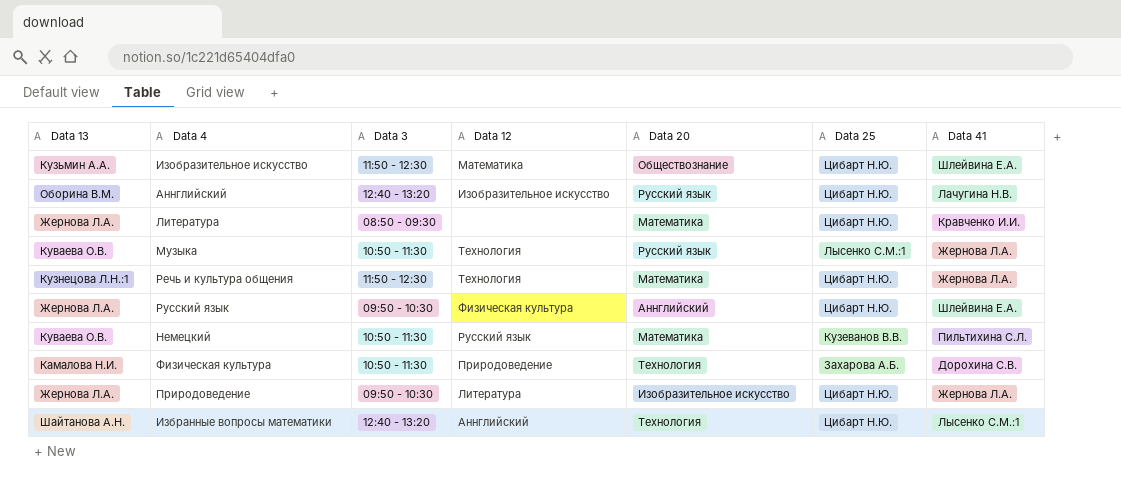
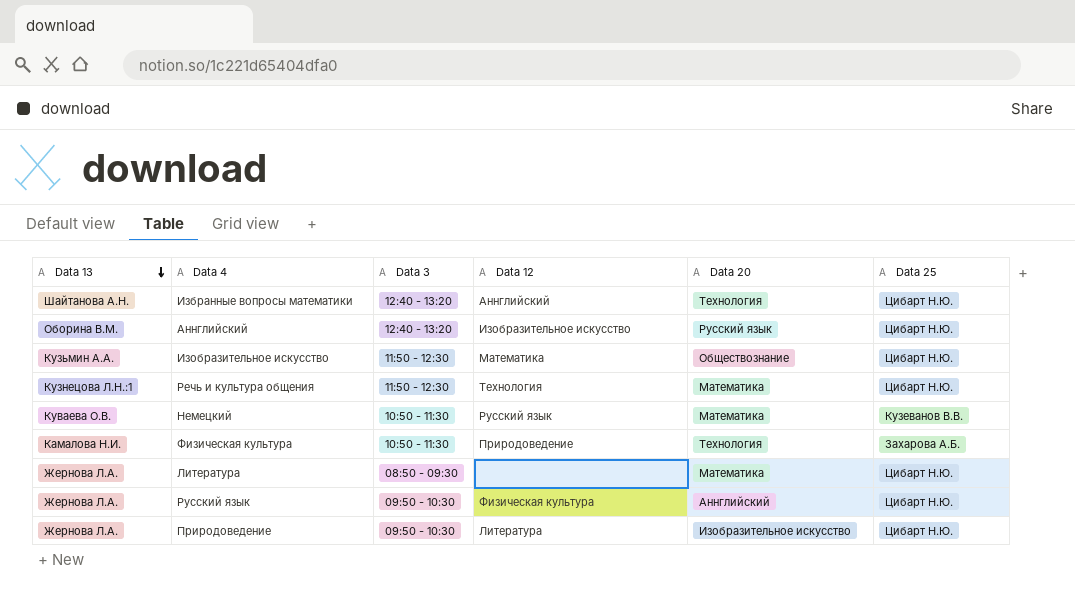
row order: none -> Data 13 descending
column Data 41 | position: 7 -> none
row Музыка: Куваева О.В. | 10:50 - 11:30 | Технология | Русский язык | Лысенко С.М.:1 | Жернова Л.А. -> none

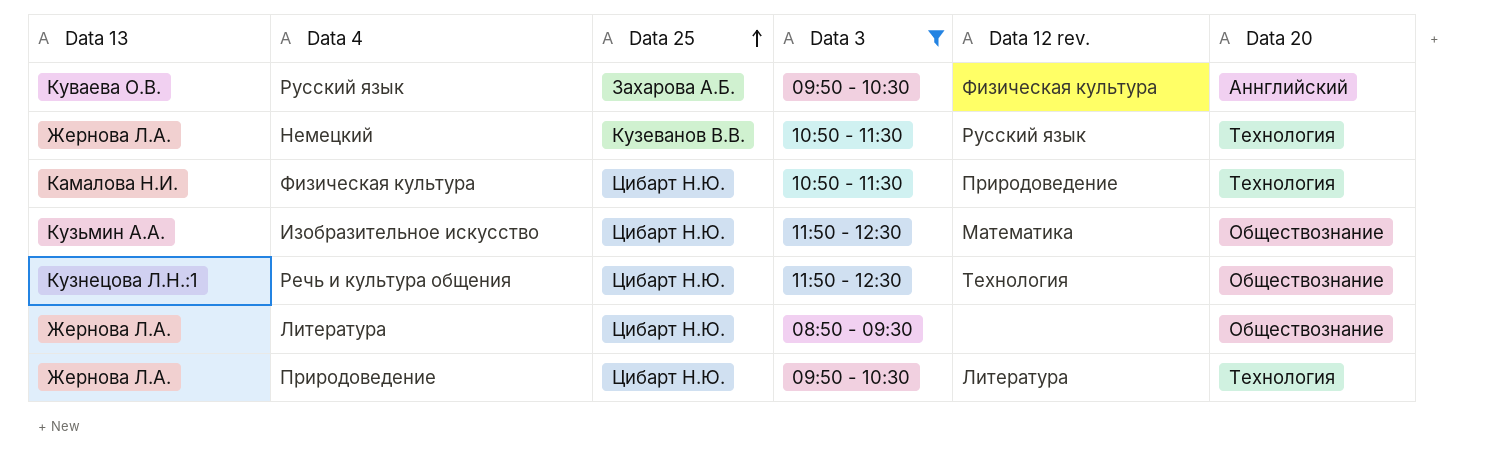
filter: none -> Data 3 != 12:40 - 13:20
row order: Data 13 descending -> Data 25 ascending
column Data 25 | position: 6 -> 3
column name: Data 12 -> Data 12 rev.
Русский язык | Data 13: Жернова Л.А. -> Куваева О.В.
Русский язык | Data 25: Цибарт Н.Ю. -> Захарова А.Б.
Немецкий | Data 13: Куваева О.В. -> Жернова Л.А.
Немецкий | Data 20: Математика -> Технология
Физическая культура | Data 25: Захарова А.Б. -> Цибарт Н.Ю.
Речь и культура общения | Data 20: Математика -> Обществознание
Литература | Data 20: Математика -> Обществознание
Природоведение | Data 20: Изобразительное искусство -> Технология

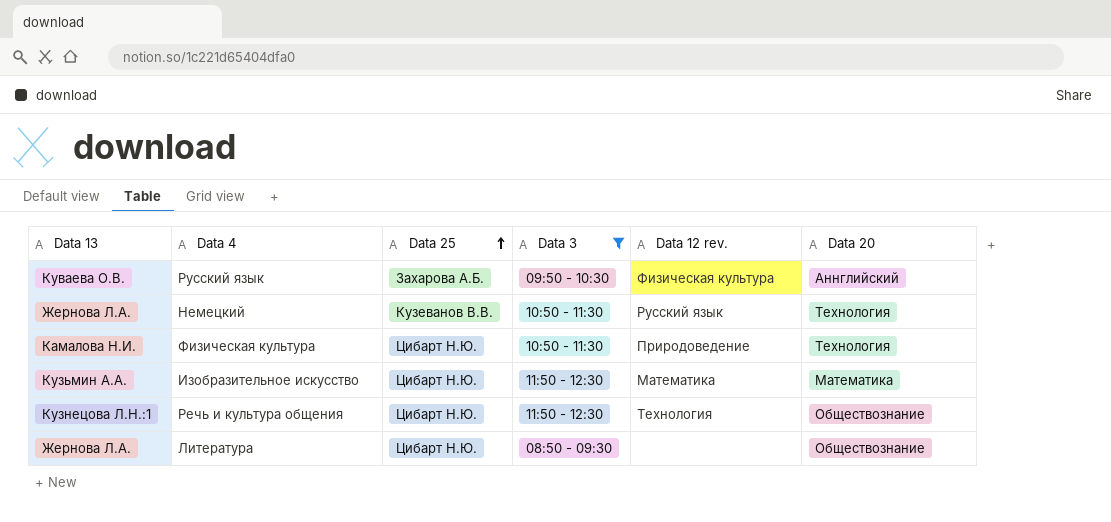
row Природоведение: Жернова Л.А. | Цибарт Н.Ю. | 09:50 - 10:30 | Литература | Технология -> none
Изобразительное искусство | Data 20: Обществознание -> Математика

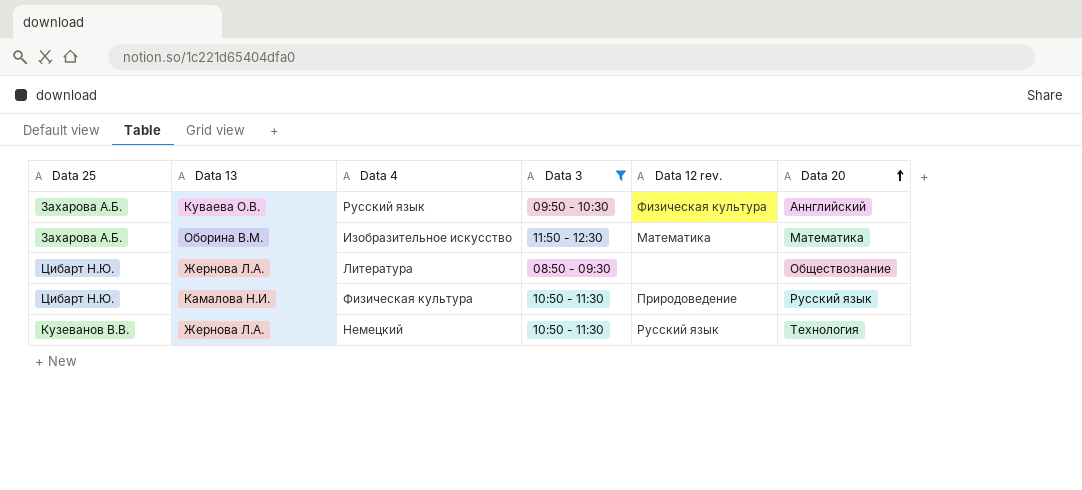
row order: Data 25 ascending -> Data 20 ascending
column Data 25 | position: 3 -> 1
row Речь и культура общения: Кузнецова Л.Н.:1 | Цибарт Н.Ю. | 11:50 - 12:30 | Технология | Обществознание -> none
Изобразительное искусство | Data 25: Цибарт Н.Ю. -> Захарова А.Б.
Изобразительное искусство | Data 13: Кузьмин А.А. -> Оборина В.М.
Физическая культура | Data 20: Технология -> Русский язык

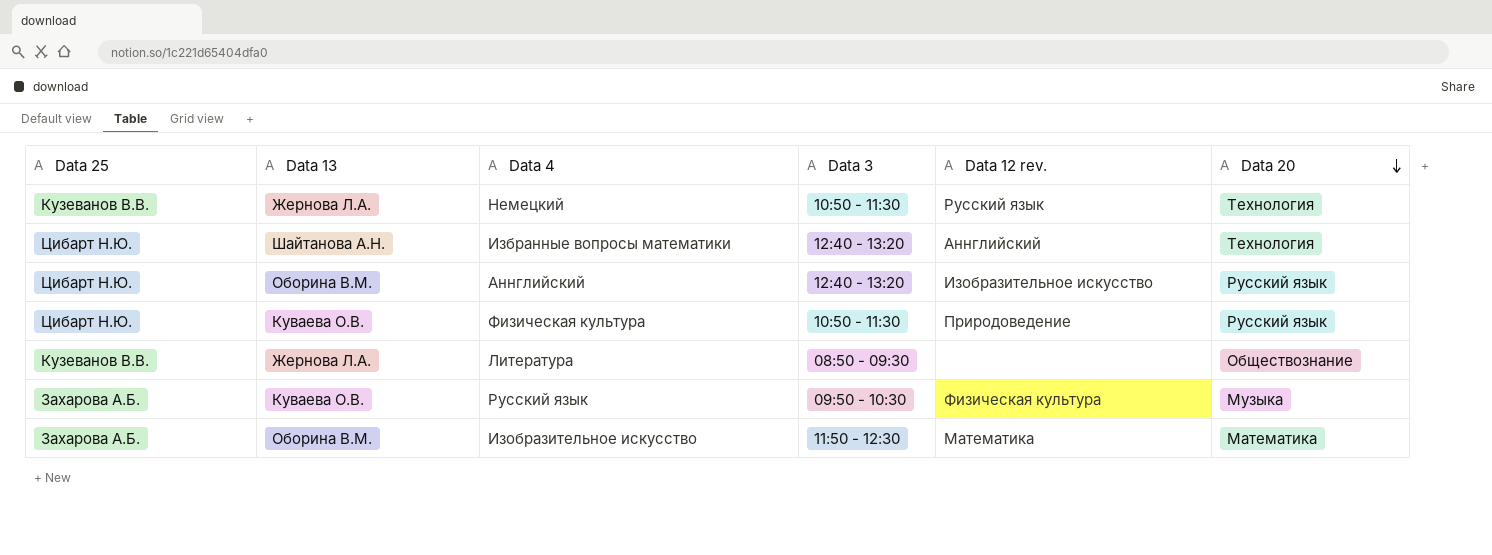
filter: Data 3 != 12:40 - 13:20 -> none
row order: Data 20 ascending -> Data 20 descending
Физическая культура | Data 13: Камалова Н.И. -> Куваева О.В.
Литература | Data 25: Цибарт Н.Ю. -> Кузеванов В.В.
Русский язык | Data 20: Аннглийский -> Музыка

